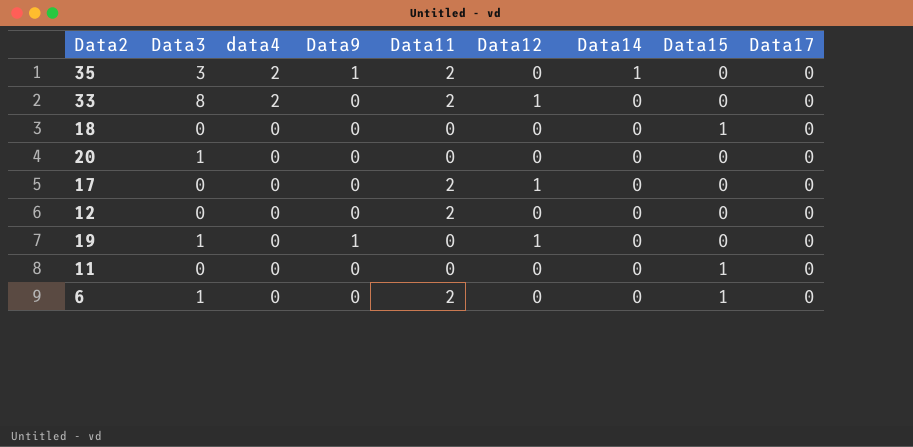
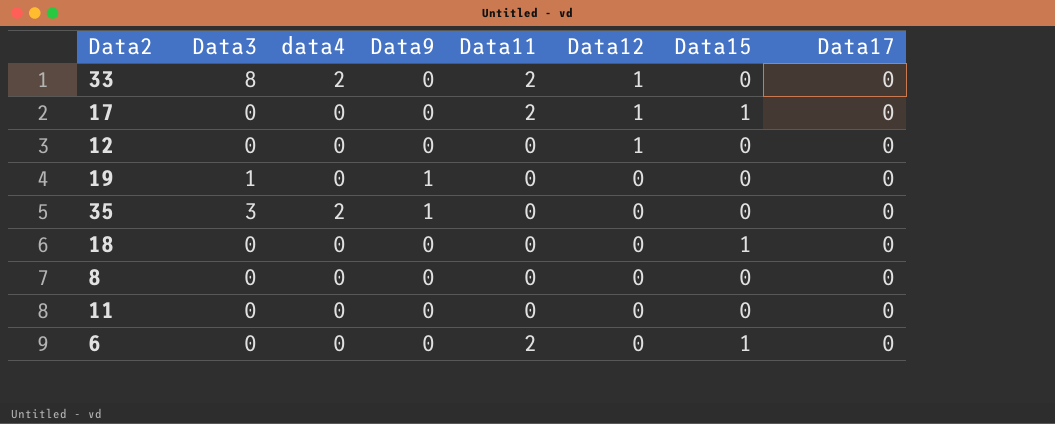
row order: data4 descending -> Data12 descending
column Data14 | position: 7 -> none
row 20: 1 | 0 | 0 | 0 | 0 | 0 | 0 | 0 -> none
17 | Data15: 0 -> 1
12 | Data11: 2 -> 0
12 | Data12: 0 -> 1
19 | Data12: 1 -> 0
35 | Data11: 2 -> 0
row 8: none -> 0 | 0 | 0 | 0 | 0 | 0 | 0
11 | Data15: 1 -> 0
6 | Data3: 1 -> 0

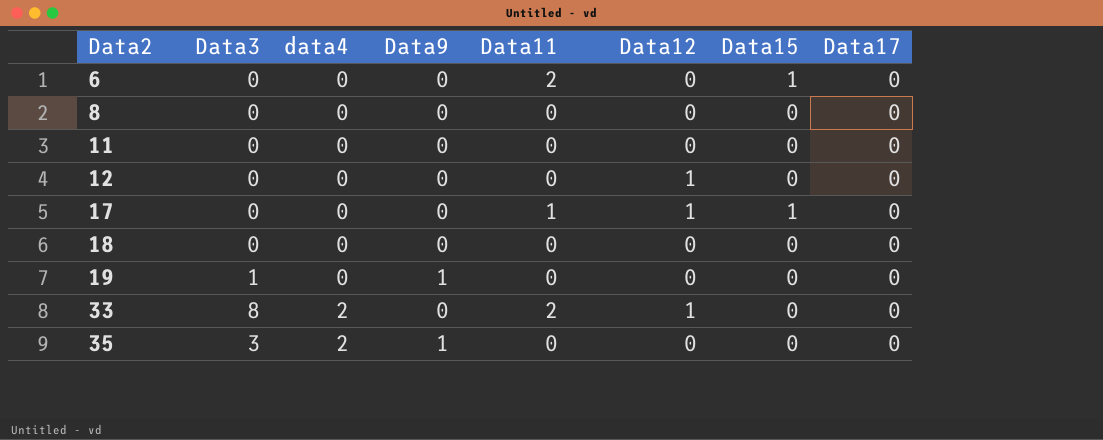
row order: Data12 descending -> Data2 ascending
17 | Data11: 2 -> 1
18 | Data15: 1 -> 0

